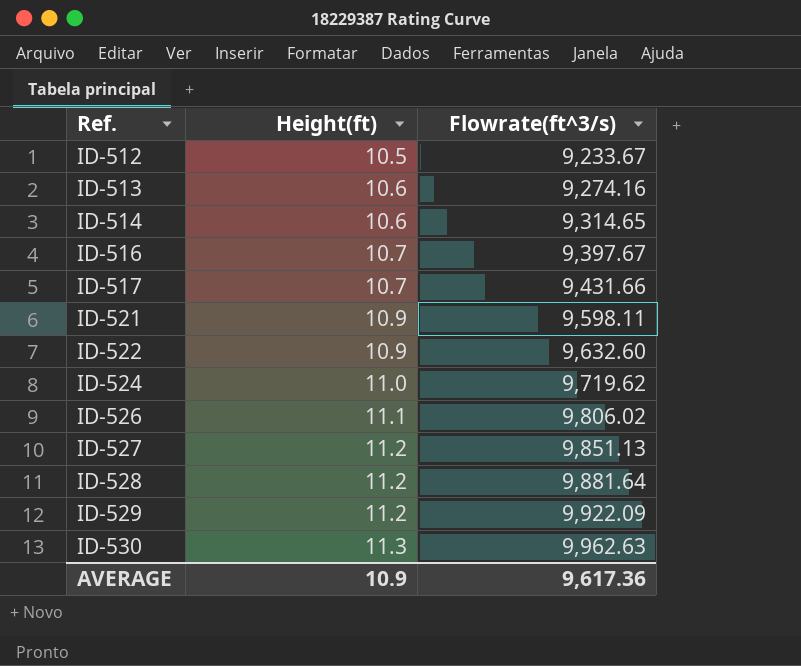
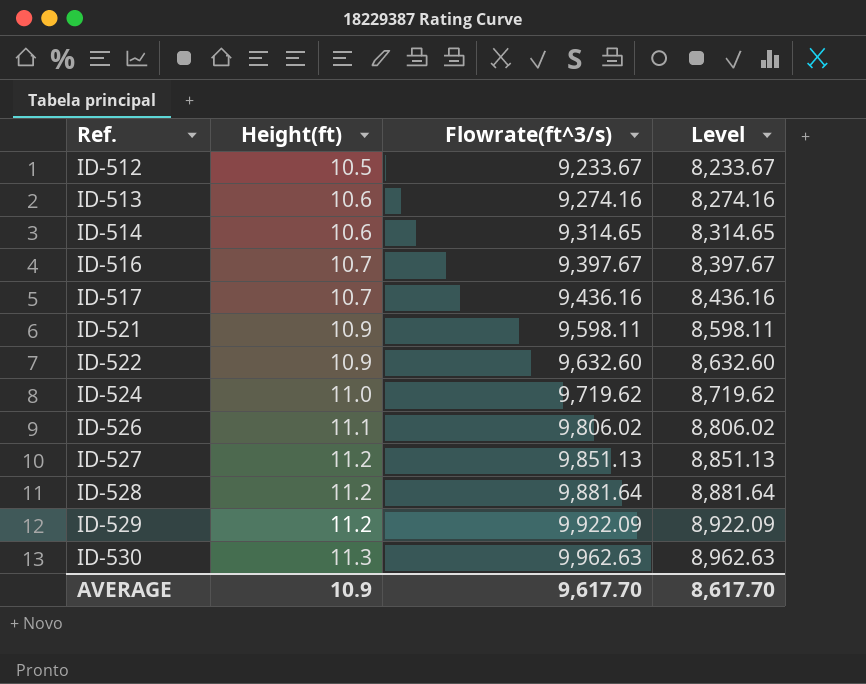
column Level | formula: none -> [Flowrate(ft^3/s)] - 1000
ID-517 | Flowrate(ft^3/s): 9,431.66 -> 9,436.16
AVERAGE | Flowrate(ft^3/s): 9,617.36 -> 9,617.70

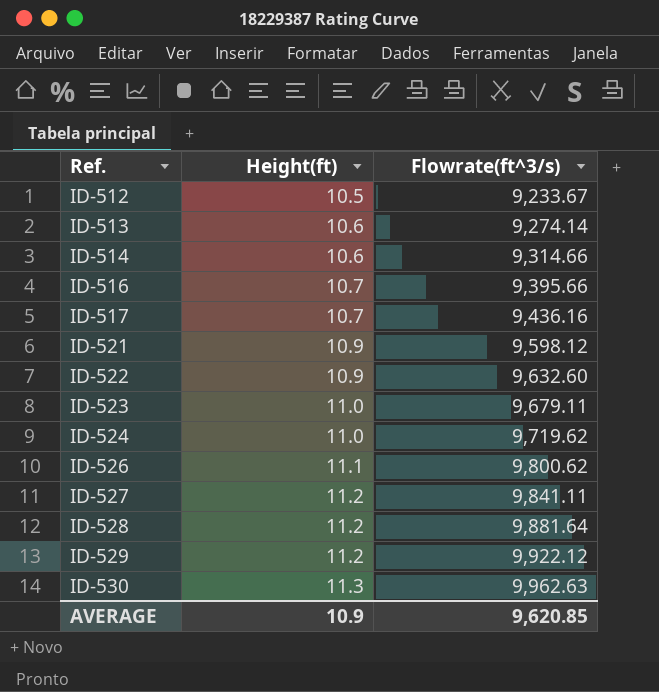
column Level | formula: [Flowrate(ft^3/s)] - 1000 -> none
ID-513 | Flowrate(ft^3/s): 9,274.16 -> 9,274.14
ID-514 | Flowrate(ft^3/s): 9,314.65 -> 9,314.66
ID-516 | Flowrate(ft^3/s): 9,397.67 -> 9,395.66
ID-521 | Flowrate(ft^3/s): 9,598.11 -> 9,598.12
row ID-523: none -> 11.0 | 9,679.11
ID-526 | Flowrate(ft^3/s): 9,806.02 -> 9,800.62
ID-527 | Flowrate(ft^3/s): 9,851.13 -> 9,841.11
ID-529 | Flowrate(ft^3/s): 9,922.09 -> 9,922.12
AVERAGE | Flowrate(ft^3/s): 9,617.70 -> 9,620.85

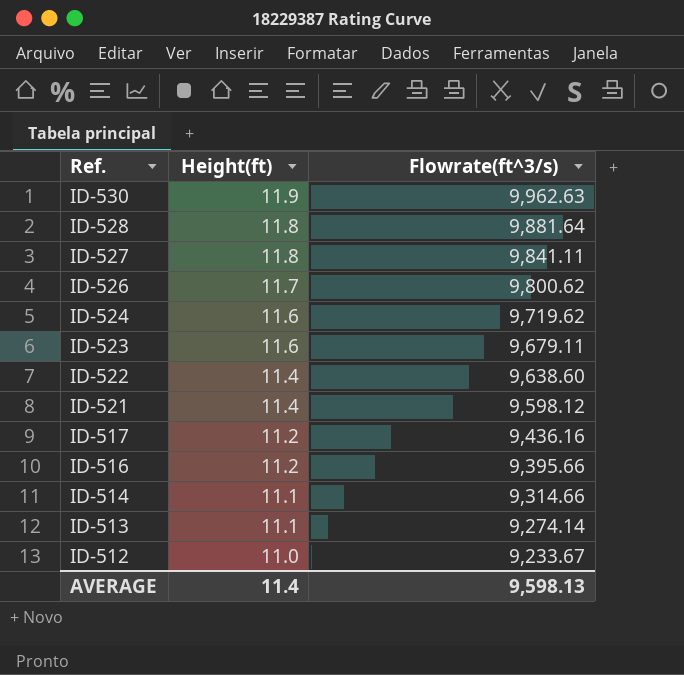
row order: Ref. ascending -> Ref. descending
row ID-529: 11.2 | 9,922.12 -> none
ID-530 | Height(ft): 11.3 -> 11.9
ID-528 | Height(ft): 11.2 -> 11.8
ID-527 | Height(ft): 11.2 -> 11.8
ID-526 | Height(ft): 11.1 -> 11.7
ID-524 | Height(ft): 11.0 -> 11.6
ID-523 | Height(ft): 11.0 -> 11.6
ID-522 | Height(ft): 10.9 -> 11.4
ID-522 | Flowrate(ft^3/s): 9,632.60 -> 9,638.60
ID-521 | Height(ft): 10.9 -> 11.4
ID-517 | Height(ft): 10.7 -> 11.2
ID-516 | Height(ft): 10.7 -> 11.2
ID-514 | Height(ft): 10.6 -> 11.1
ID-513 | Height(ft): 10.6 -> 11.1
ID-512 | Height(ft): 10.5 -> 11.0
AVERAGE | Height(ft): 10.9 -> 11.4
AVERAGE | Flowrate(ft^3/s): 9,620.85 -> 9,598.13

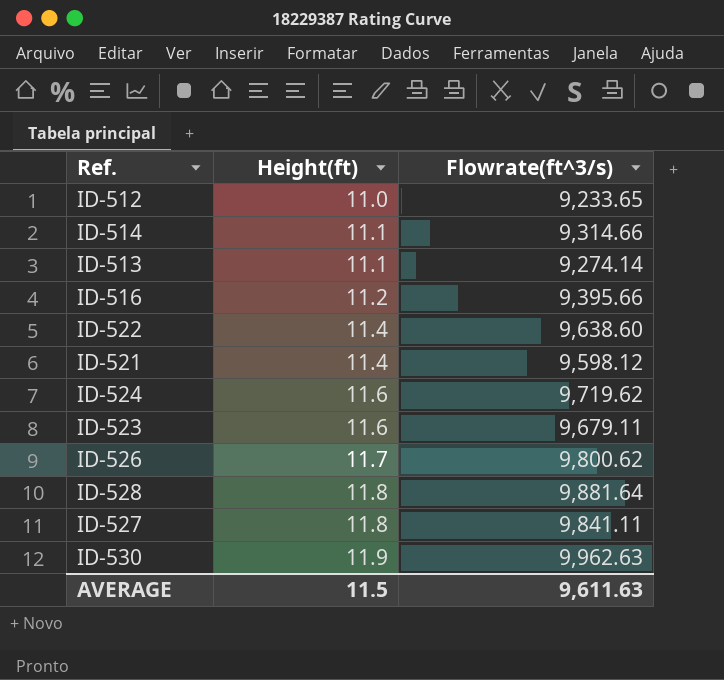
row order: Ref. descending -> Height(ft) ascending
row ID-517: 11.2 | 9,436.16 -> none
ID-512 | Flowrate(ft^3/s): 9,233.67 -> 9,233.65
AVERAGE | Height(ft): 11.4 -> 11.5
AVERAGE | Flowrate(ft^3/s): 9,598.13 -> 9,611.63

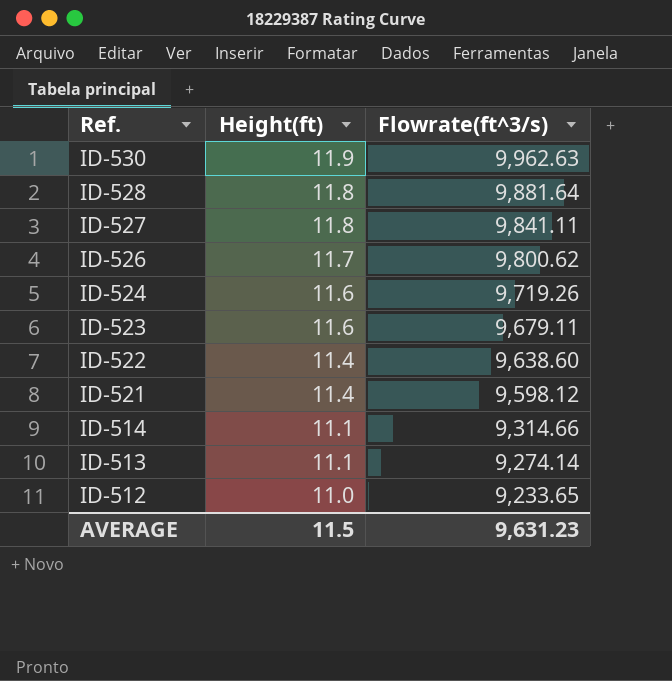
row order: Height(ft) ascending -> Ref. descending
row ID-516: 11.2 | 9,395.66 -> none
ID-524 | Flowrate(ft^3/s): 9,719.62 -> 9,719.26
AVERAGE | Flowrate(ft^3/s): 9,611.63 -> 9,631.23

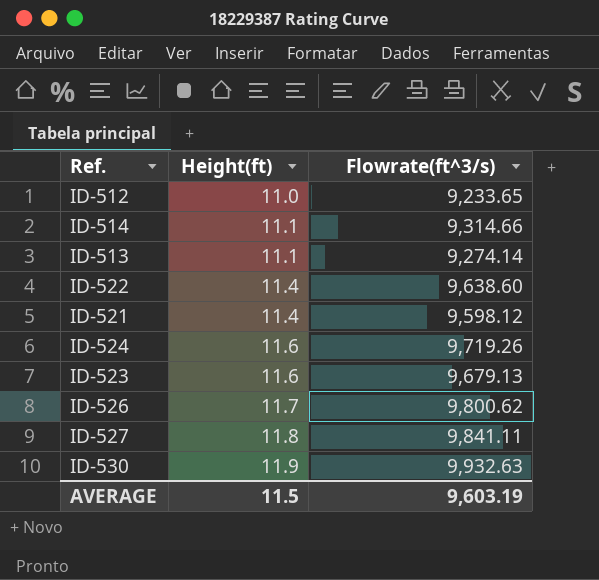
row order: Ref. descending -> Height(ft) ascending
row ID-528: 11.8 | 9,881.64 -> none
ID-523 | Flowrate(ft^3/s): 9,679.11 -> 9,679.13
ID-530 | Flowrate(ft^3/s): 9,962.63 -> 9,932.63
AVERAGE | Flowrate(ft^3/s): 9,631.23 -> 9,603.19

